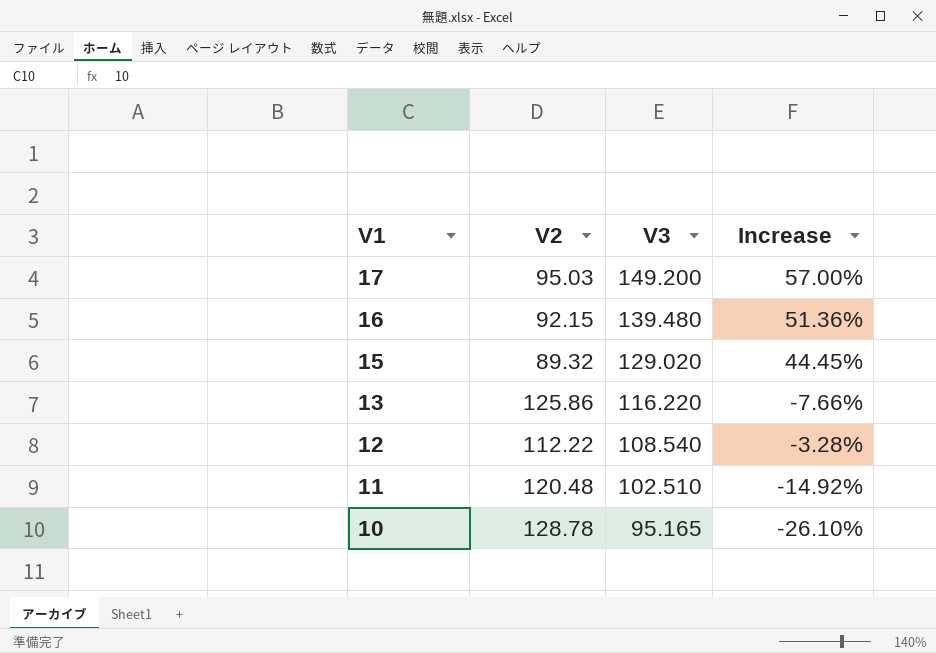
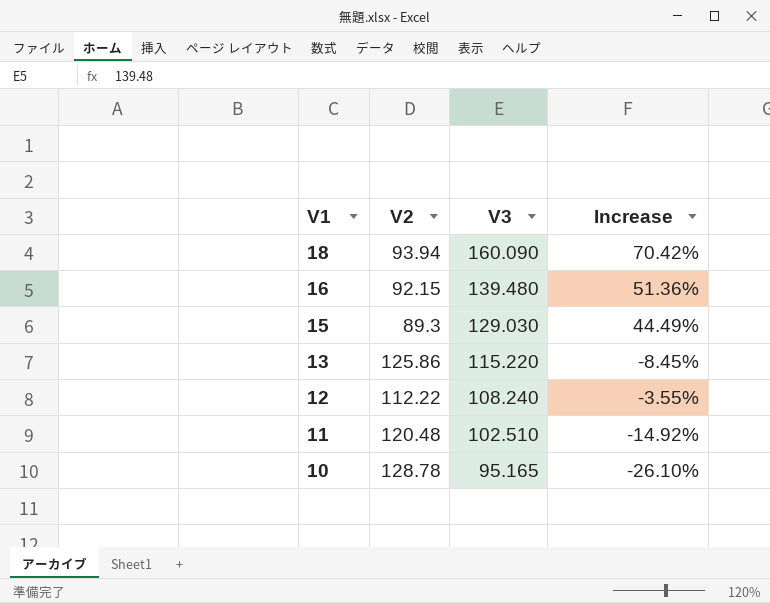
row 17: 95.03 | 149.200 | 57.00% -> none
row 18: none -> 93.94 | 160.090 | 70.42%
15 | V2: 89.32 -> 89.3
15 | V3: 129.020 -> 129.030
15 | Increase: 44.45% -> 44.49%
13 | V3: 116.220 -> 115.220
13 | Increase: -7.66% -> -8.45%
12 | V3: 108.540 -> 108.240
12 | Increase: -3.28% -> -3.55%

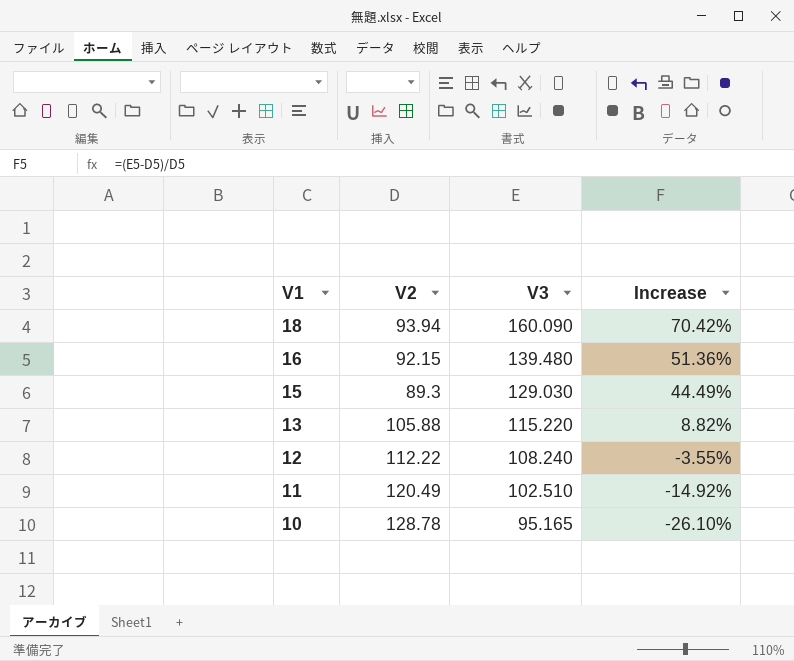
13 | V2: 125.86 -> 105.88
13 | Increase: -8.45% -> 8.82%
11 | V2: 120.48 -> 120.49

